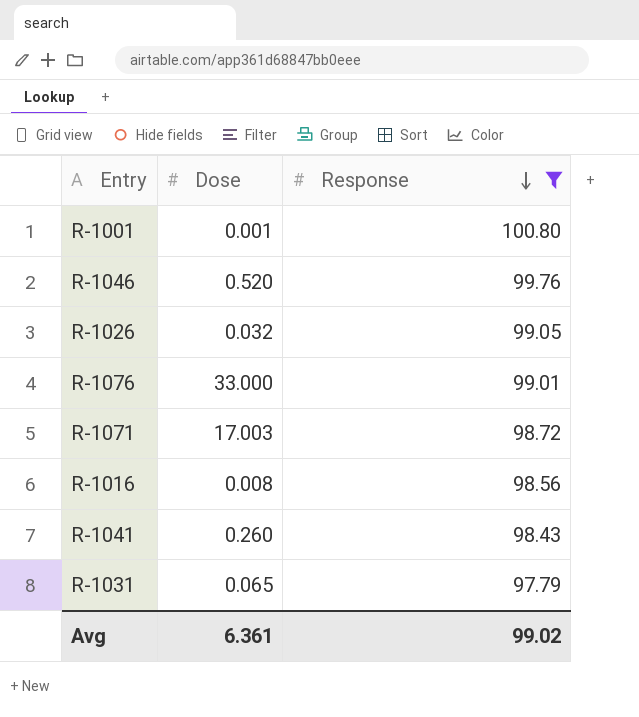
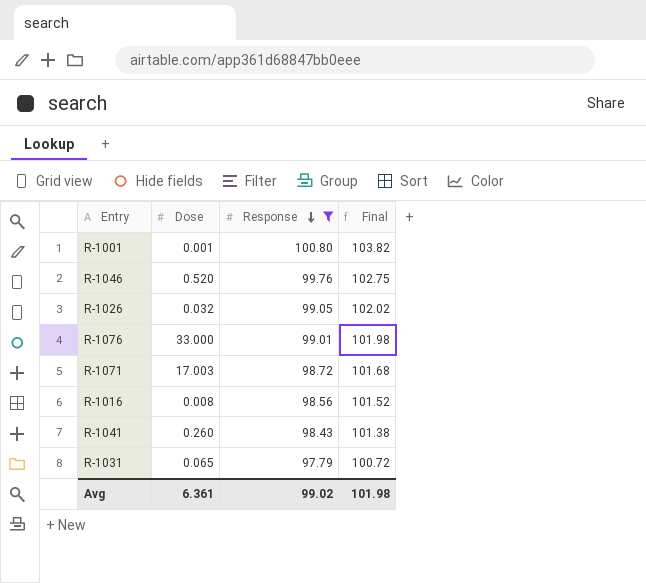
column Final | formula: none -> [Response] * 1.03

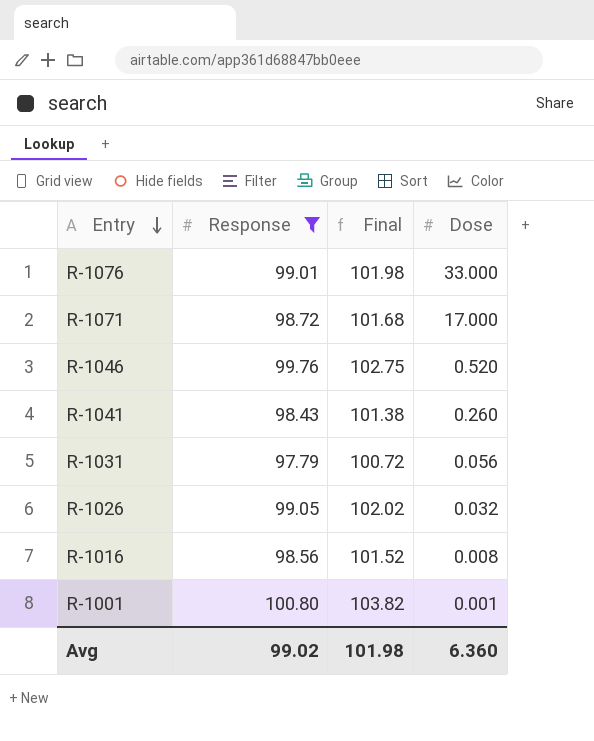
row order: Response descending -> Entry descending
column Dose | position: 2 -> 4
R-1071 | Dose: 17.003 -> 17.000
R-1031 | Dose: 0.065 -> 0.056
Avg | Dose: 6.361 -> 6.360

